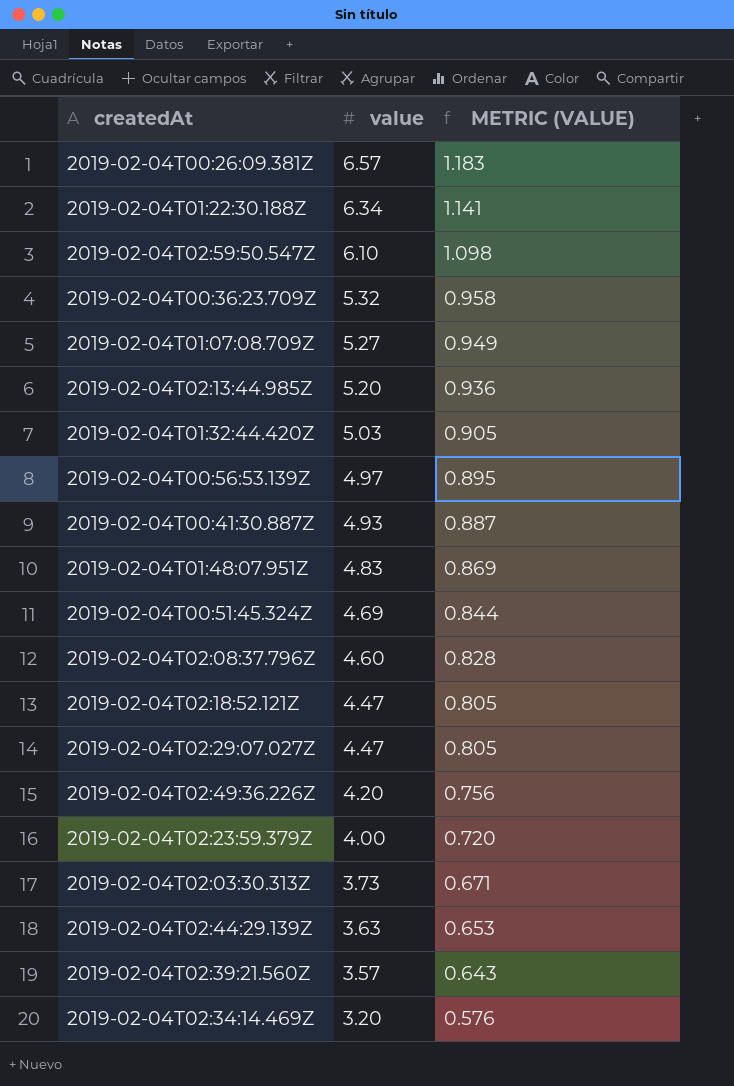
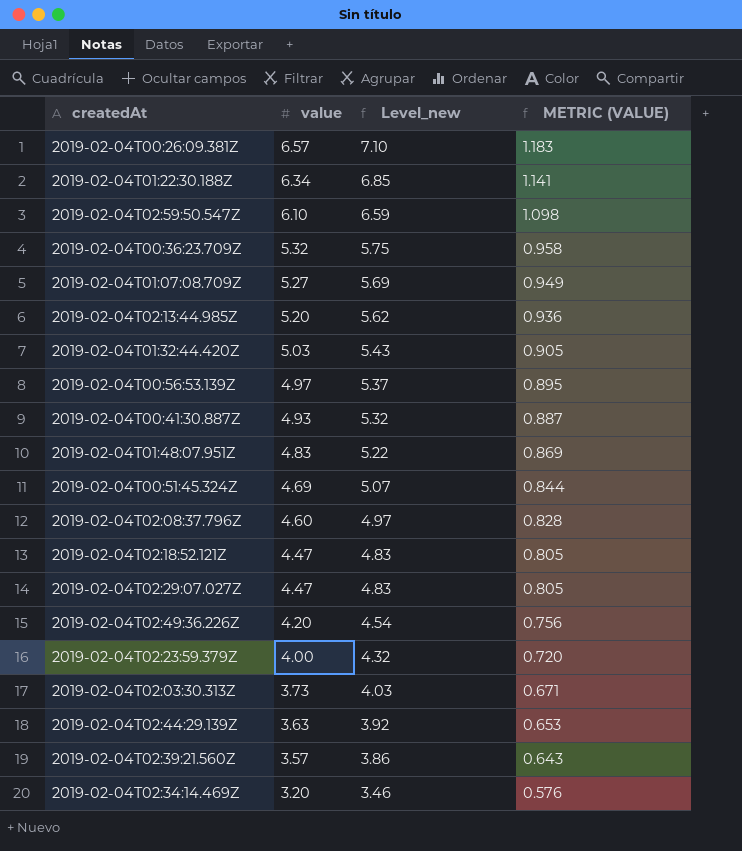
column Level_new | formula: none -> [value] * 1.08

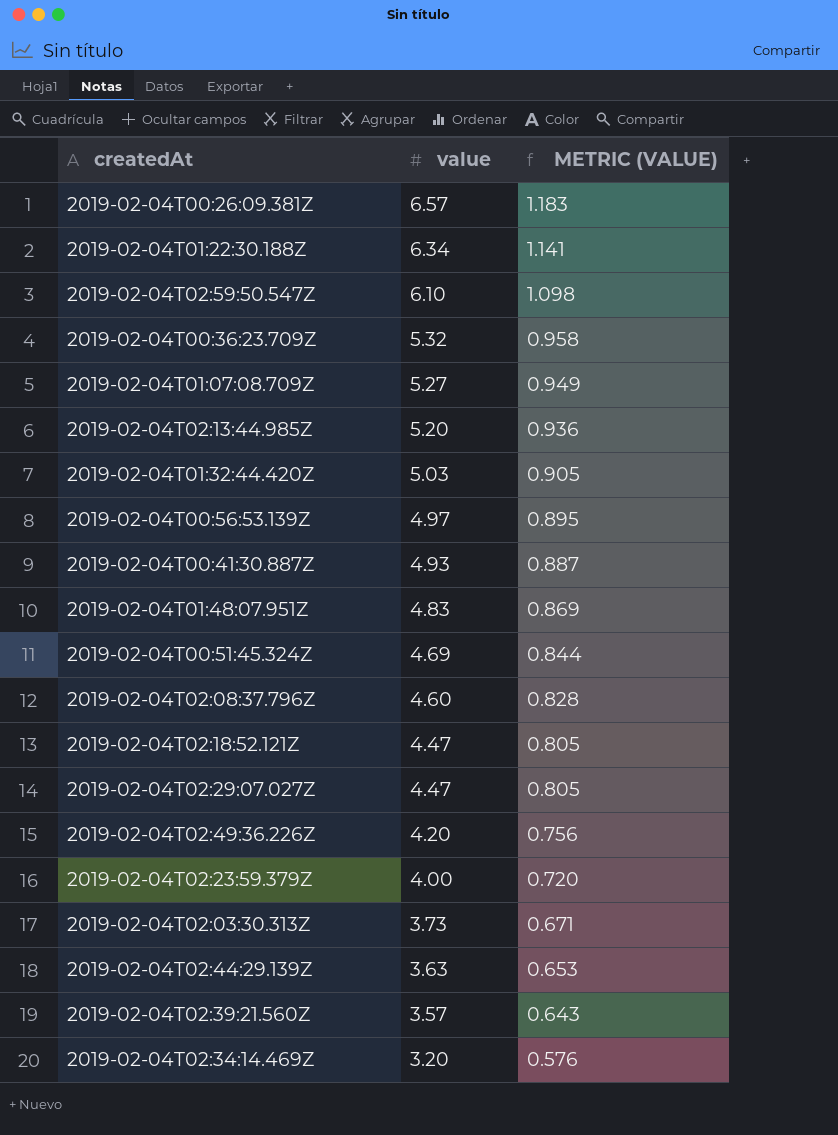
column Level_new | formula: [value] * 1.08 -> none

